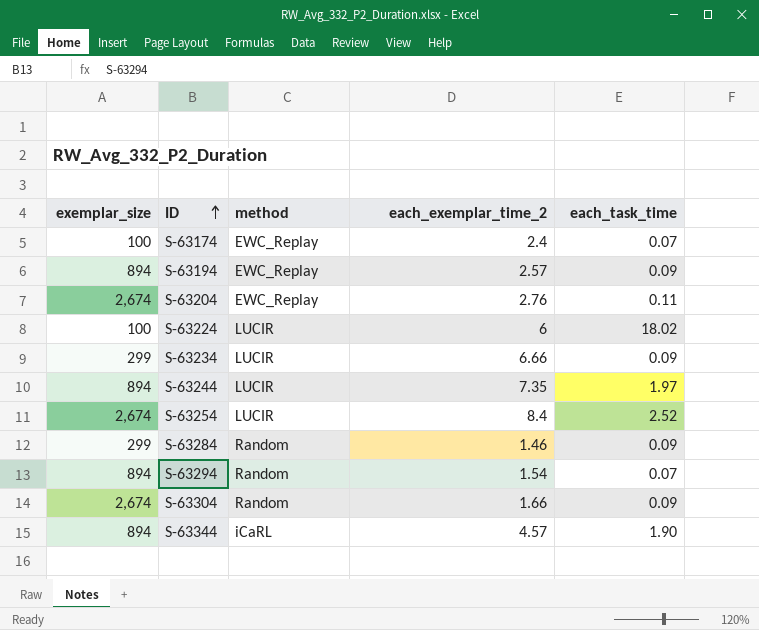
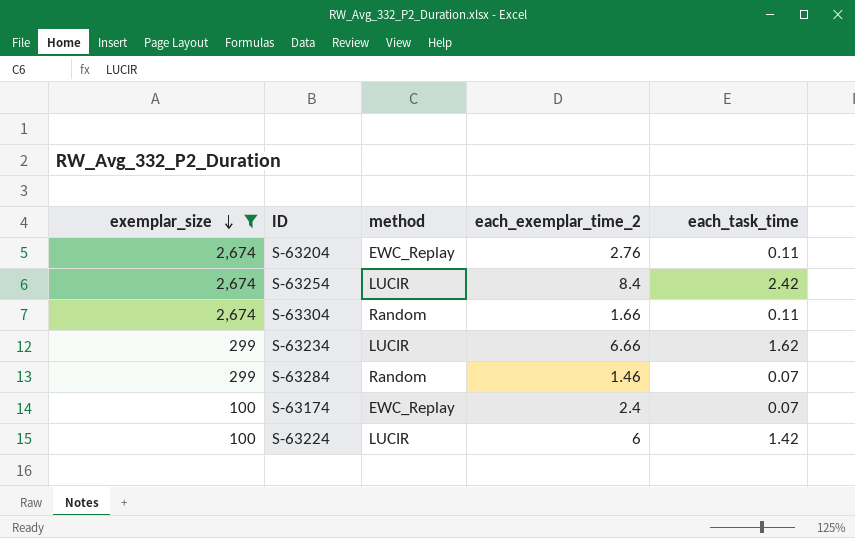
filter: none -> exemplar_size != 894
row order: ID ascending -> exemplar_size descending
S-63254 | each_task_time: 2.52 -> 2.42
S-63304 | each_task_time: 0.09 -> 0.11
S-63234 | each_task_time: 0.09 -> 1.62
S-63284 | each_task_time: 0.09 -> 0.07
S-63224 | each_task_time: 18.02 -> 1.42

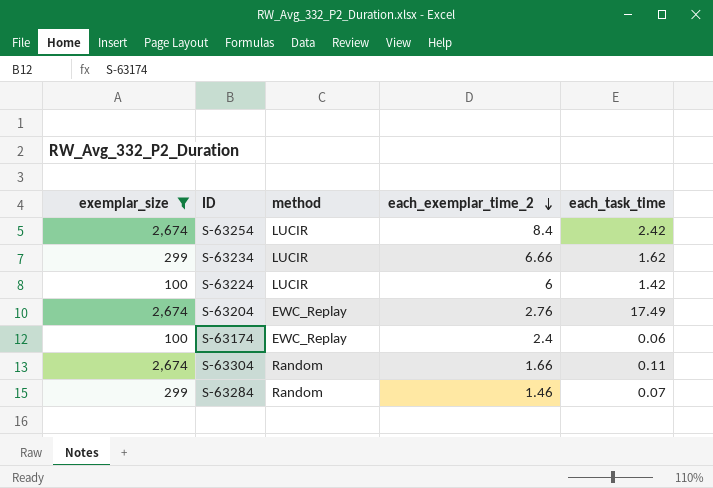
row order: exemplar_size descending -> each_exemplar_time_2 descending
S-63204 | each_task_time: 0.11 -> 17.49
S-63174 | each_task_time: 0.07 -> 0.06

